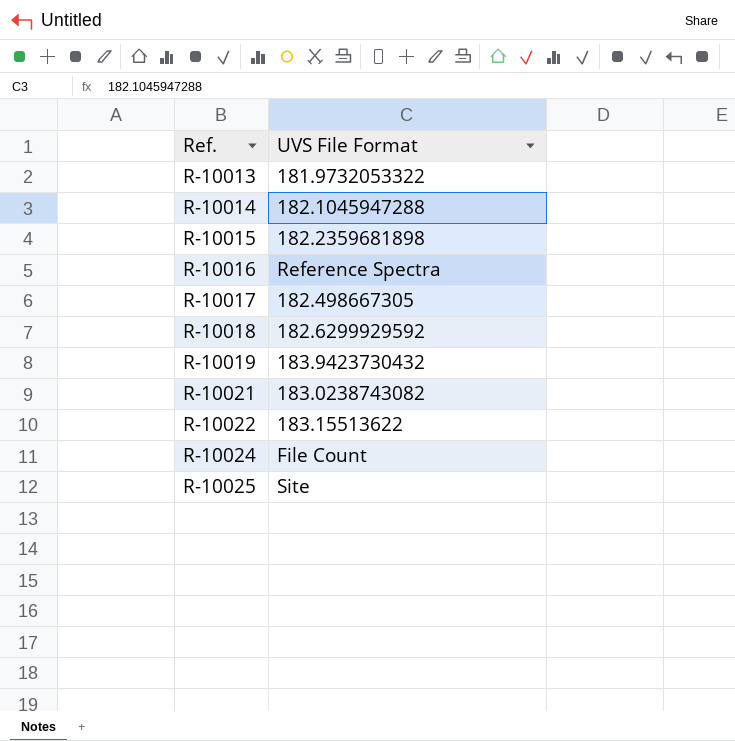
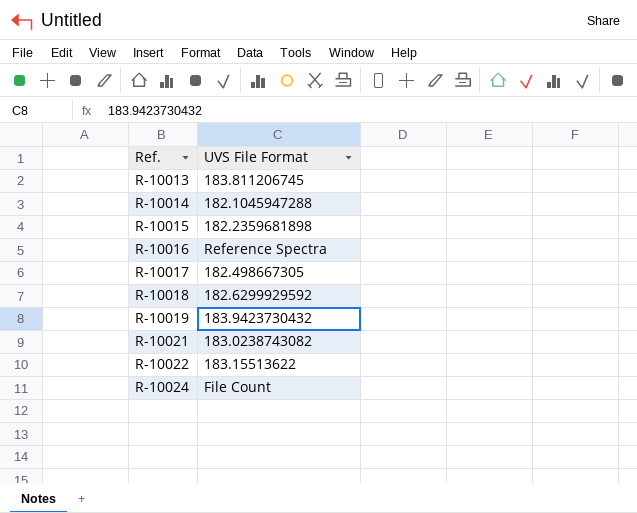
row R-10025: Site -> none
R-10013 | UVS File Format: 181.9732053322 -> 183.811206745

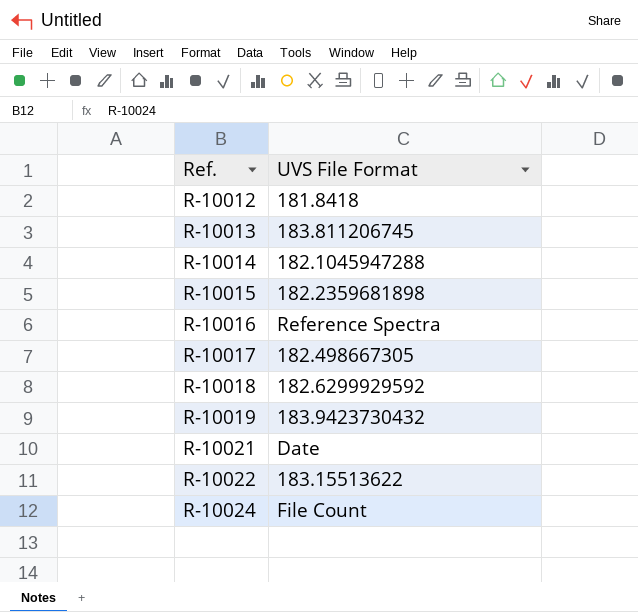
row R-10012: none -> 181.8418
R-10021 | UVS File Format: 183.0238743082 -> Date

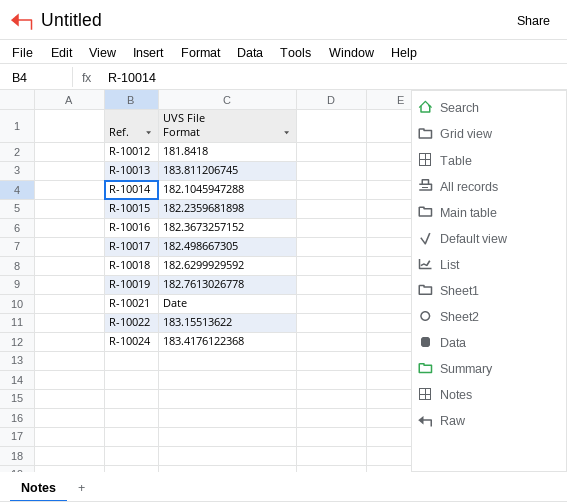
R-10016 | UVS File Format: Reference Spectra -> 182.3673257152
R-10019 | UVS File Format: 183.9423730432 -> 182.7613026778
R-10024 | UVS File Format: File Count -> 183.4176122368

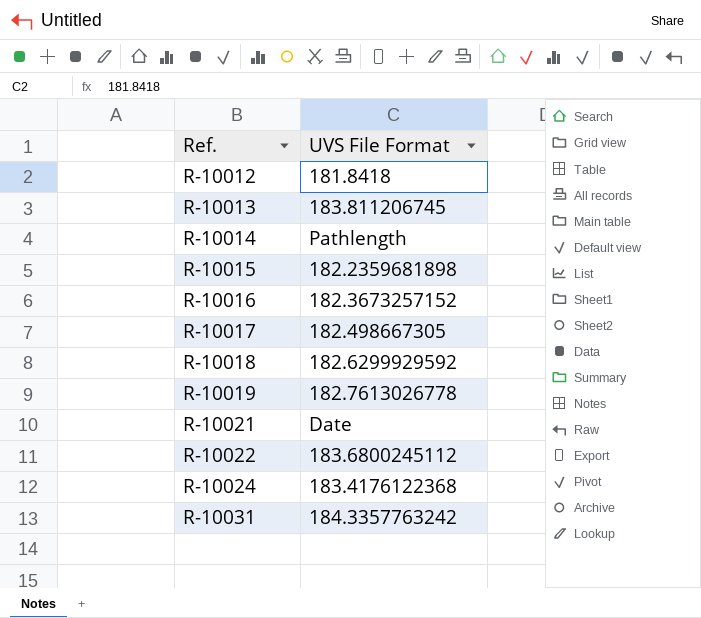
R-10014 | UVS File Format: 182.1045947288 -> Pathlength
R-10022 | UVS File Format: 183.15513622 -> 183.6800245112
row R-10031: none -> 184.3357763242

